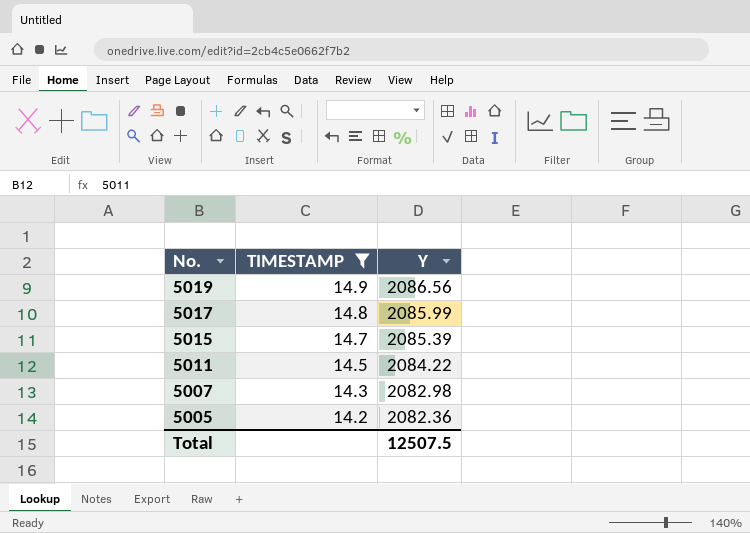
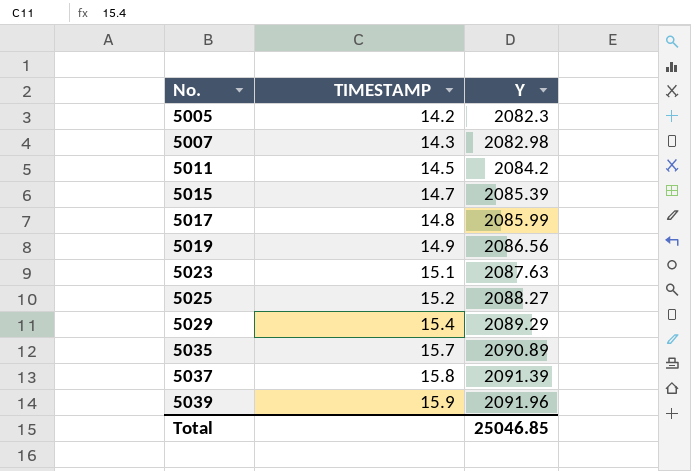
filter: TIMESTAMP <= 14.9 -> none
row order: No. descending -> No. ascending
5005 | Y: 2082.36 -> 2082.3
5011 | Y: 2084.22 -> 2084.2
Total | Y: 12507.5 -> 25046.85

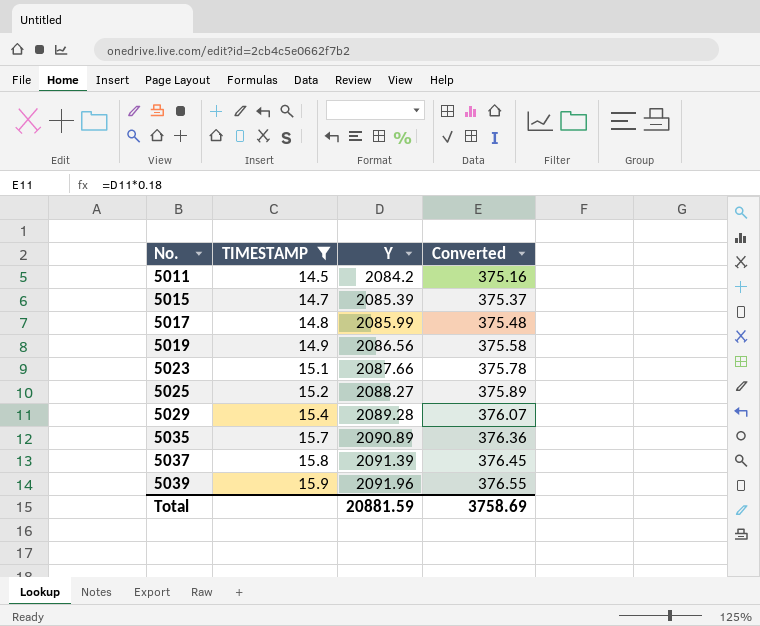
filter: none -> TIMESTAMP >= 14.5
column Converted | formula: none -> [Y] * 0.18
5023 | Y: 2087.63 -> 2087.66
5029 | Y: 2089.29 -> 2089.28
Total | Y: 25046.85 -> 20881.59

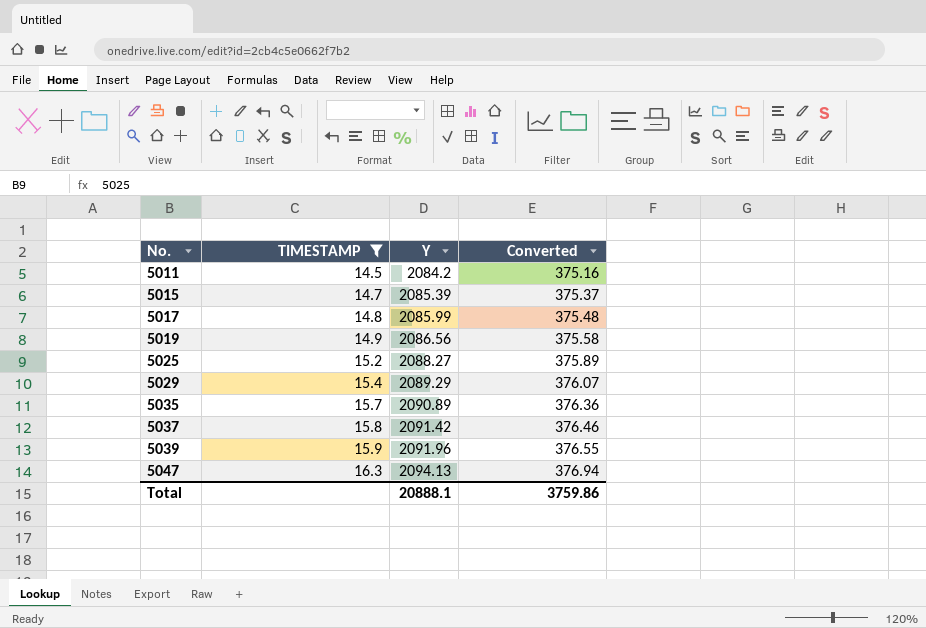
row 5023: 15.1 | 2087.66 | 375.78 -> none
5029 | Y: 2089.28 -> 2089.29
5037 | Y: 2091.39 -> 2091.42
5037 | Converted: 376.45 -> 376.46
row 5047: none -> 16.3 | 2094.13 | 376.94
Total | Y: 20881.59 -> 20888.1
Total | Converted: 3758.69 -> 3759.86

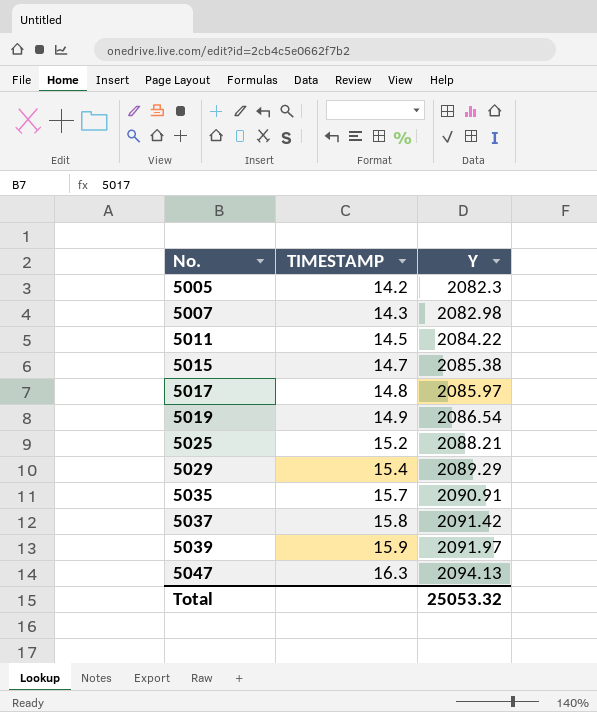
filter: TIMESTAMP >= 14.5 -> none
column Converted | formula: [Y] * 0.18 -> none
5011 | Y: 2084.2 -> 2084.22
5015 | Y: 2085.39 -> 2085.38
5017 | Y: 2085.99 -> 2085.97
5019 | Y: 2086.56 -> 2086.54
5025 | Y: 2088.27 -> 2088.21
5035 | Y: 2090.89 -> 2090.91
5039 | Y: 2091.96 -> 2091.97
Total | Y: 20888.1 -> 25053.32

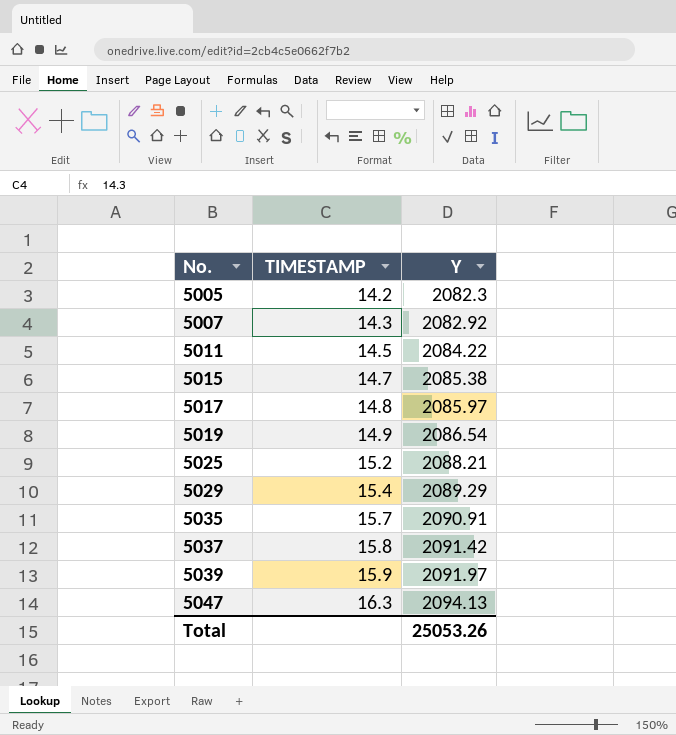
5007 | Y: 2082.98 -> 2082.92
Total | Y: 25053.32 -> 25053.26

